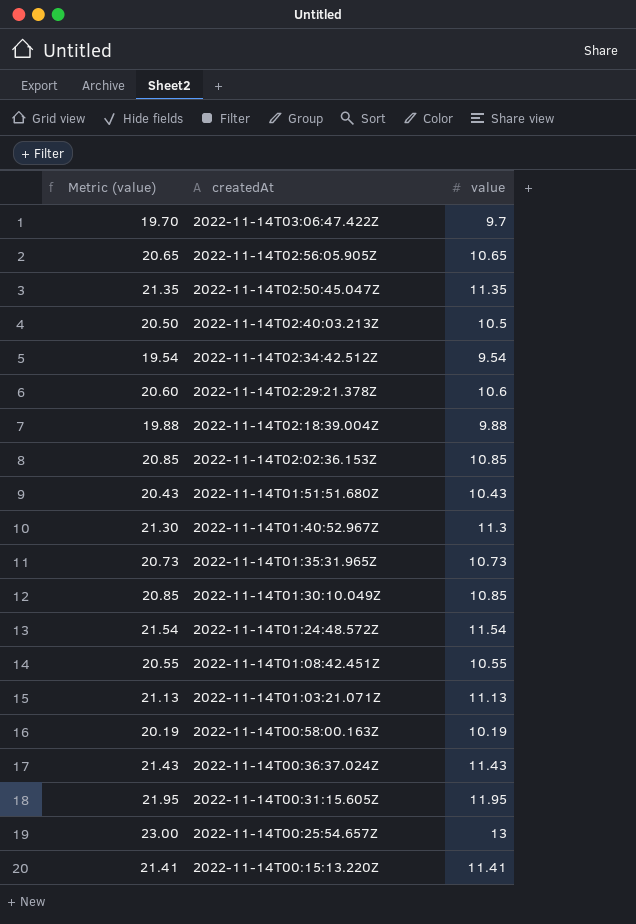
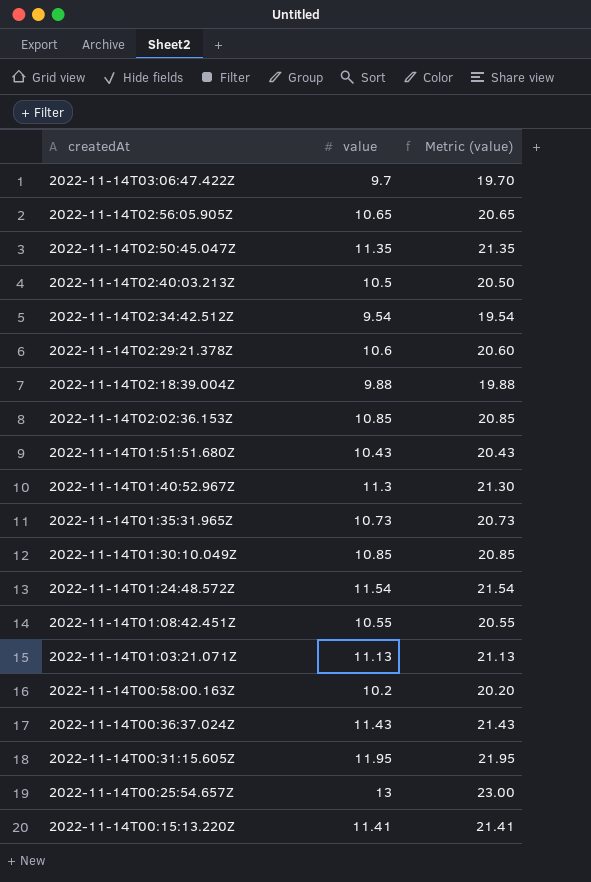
column Metric (value) | position: 1 -> 3
2022-11-14T00:58:00.163Z | value: 10.19 -> 10.2
2022-11-14T00:58:00.163Z | Metric (value): 20.19 -> 20.20

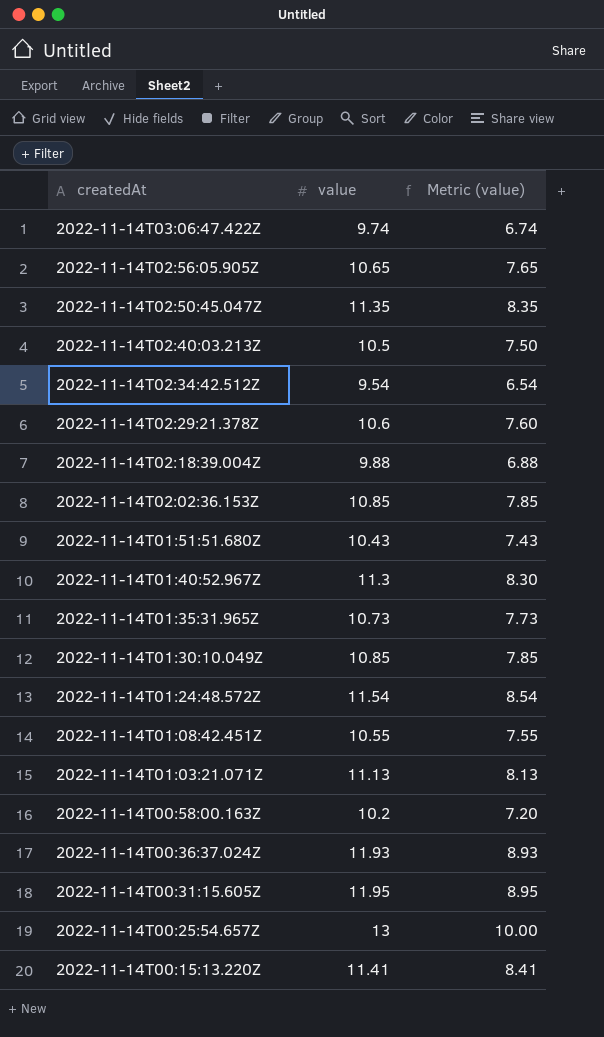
column Metric (value) | formula: [value] + 10 -> [value] - 3
2022-11-14T03:06:47.422Z | value: 9.7 -> 9.74
2022-11-14T00:36:37.024Z | value: 11.43 -> 11.93

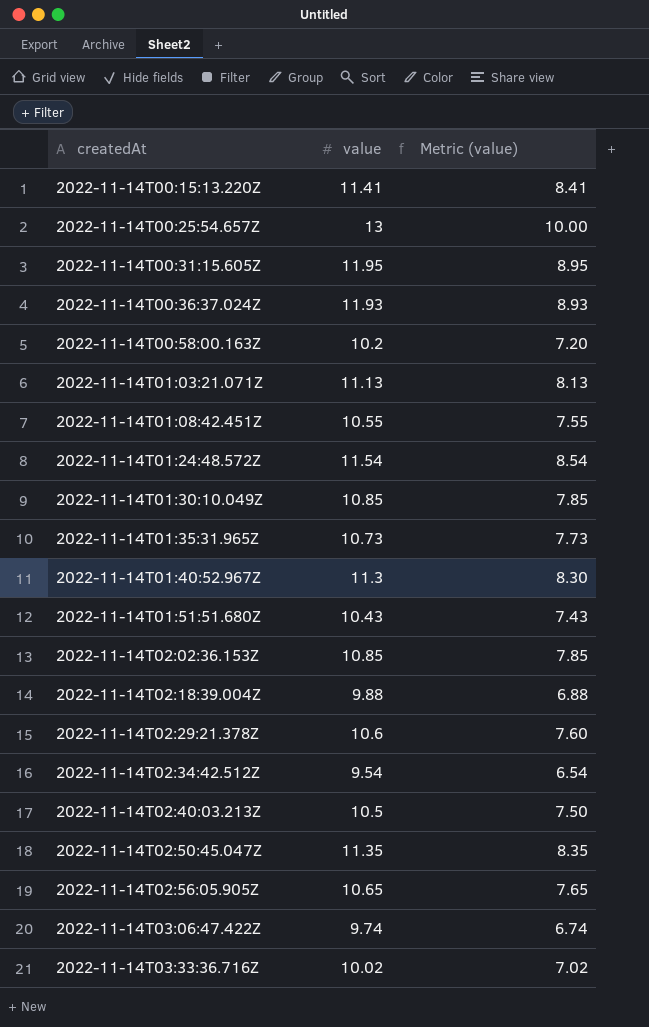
row order: createdAt descending -> createdAt ascending
row 2022-11-14T03:33:36.716Z: none -> 10.02 | 7.02

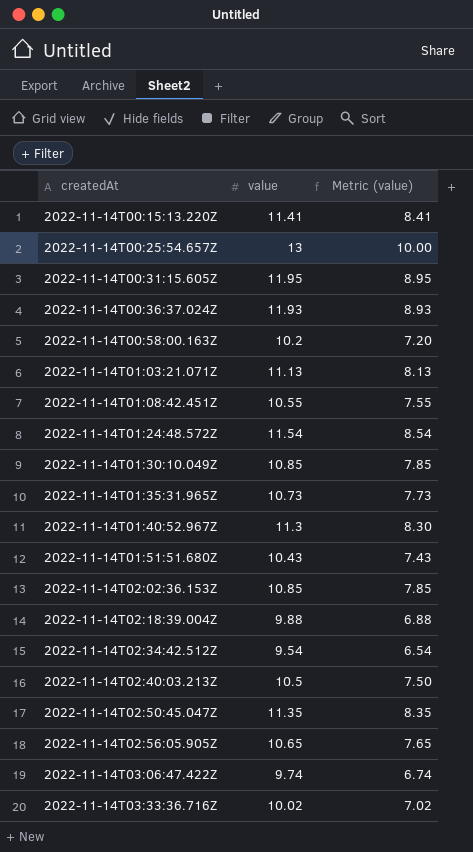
row 2022-11-14T02:29:21.378Z: 10.6 | 7.60 -> none

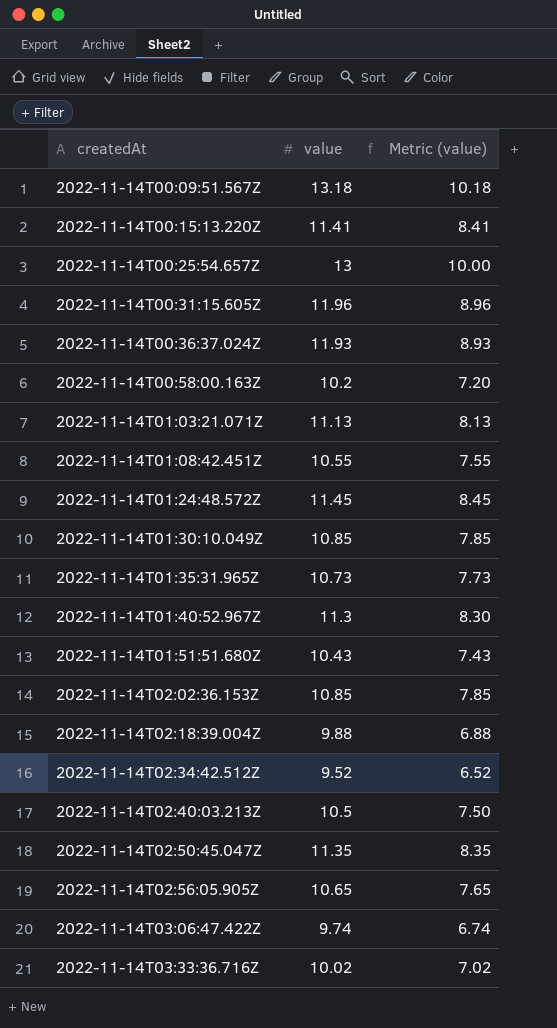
row 2022-11-14T00:09:51.567Z: none -> 13.18 | 10.18
2022-11-14T00:31:15.605Z | value: 11.95 -> 11.96
2022-11-14T00:31:15.605Z | Metric (value): 8.95 -> 8.96
2022-11-14T01:24:48.572Z | value: 11.54 -> 11.45
2022-11-14T01:24:48.572Z | Metric (value): 8.54 -> 8.45
2022-11-14T02:34:42.512Z | value: 9.54 -> 9.52
2022-11-14T02:34:42.512Z | Metric (value): 6.54 -> 6.52

